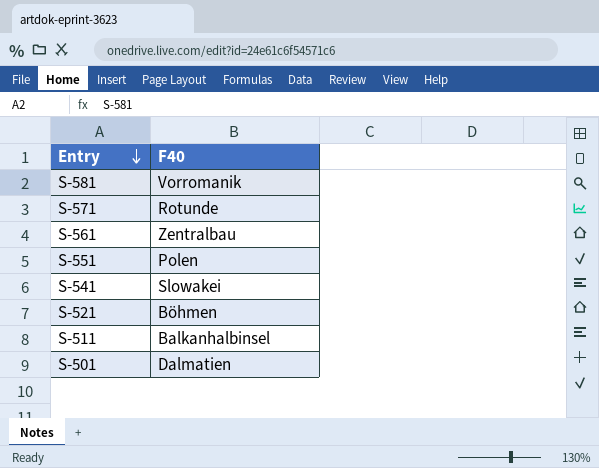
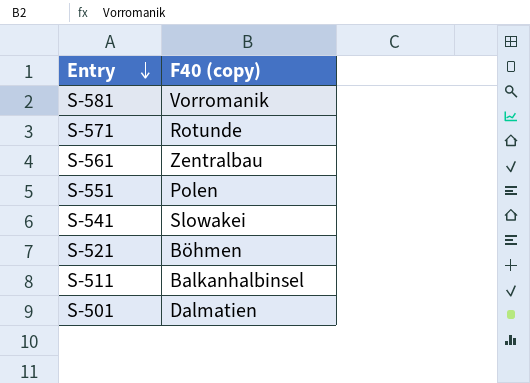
column name: F40 -> F40 (copy)

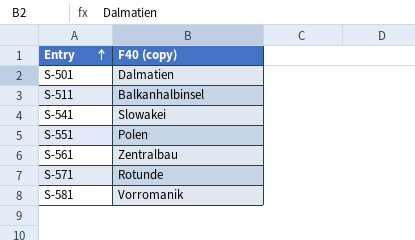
row order: Entry descending -> Entry ascending
row S-521: Böhmen -> none

